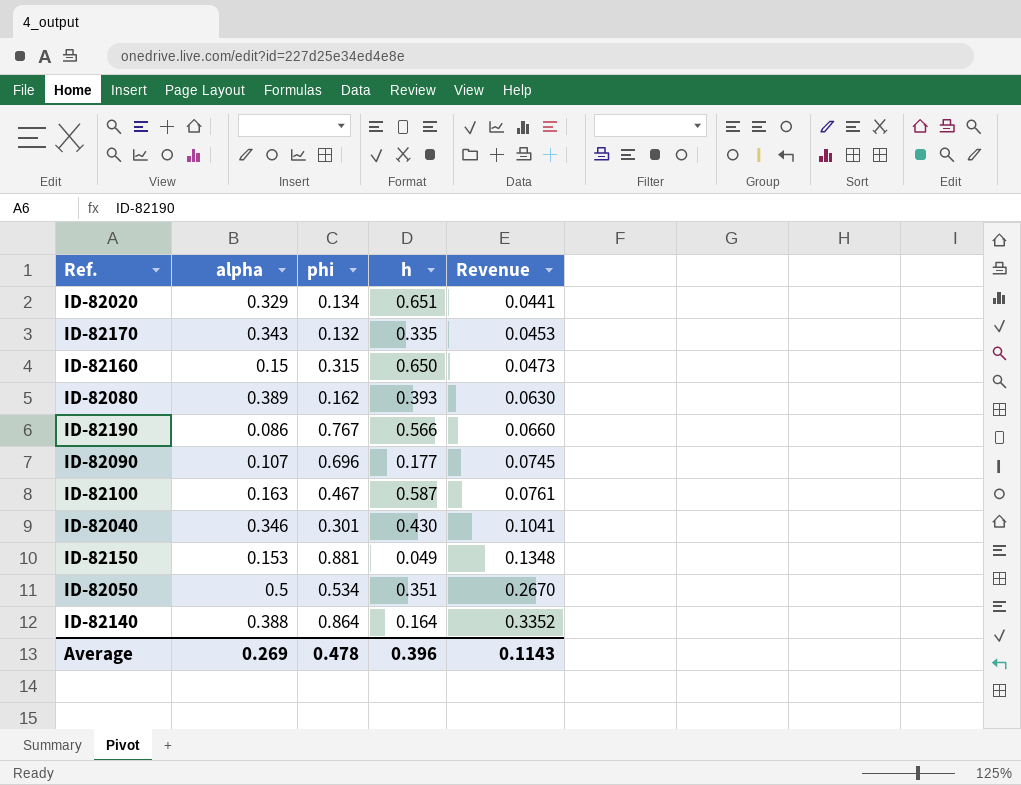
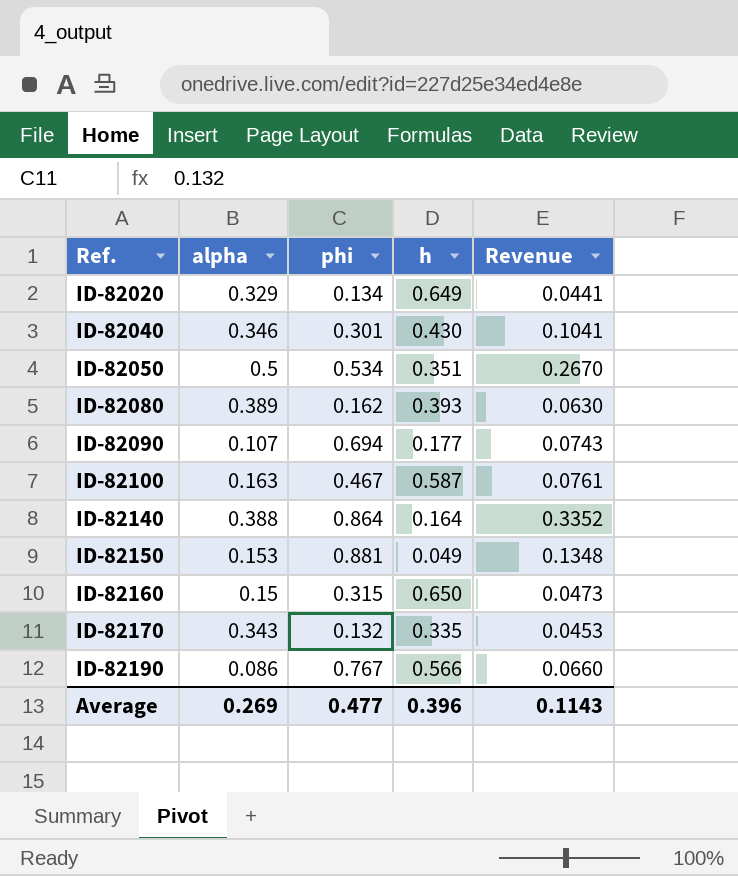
row order: Revenue ascending -> Ref. ascending
ID-82020 | h: 0.651 -> 0.649
ID-82090 | phi: 0.696 -> 0.694
ID-82090 | Revenue: 0.0745 -> 0.0743
Average | phi: 0.478 -> 0.477

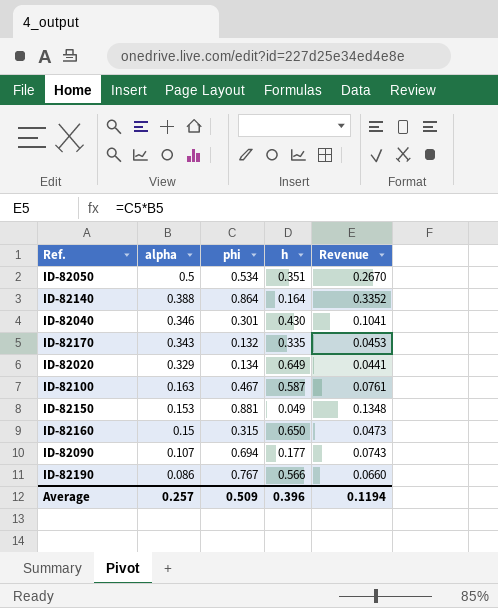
row order: Ref. ascending -> alpha descending
row ID-82080: 0.389 | 0.162 | 0.393 | 0.0630 -> none
Average | alpha: 0.269 -> 0.257
Average | phi: 0.477 -> 0.509
Average | Revenue: 0.1143 -> 0.1194

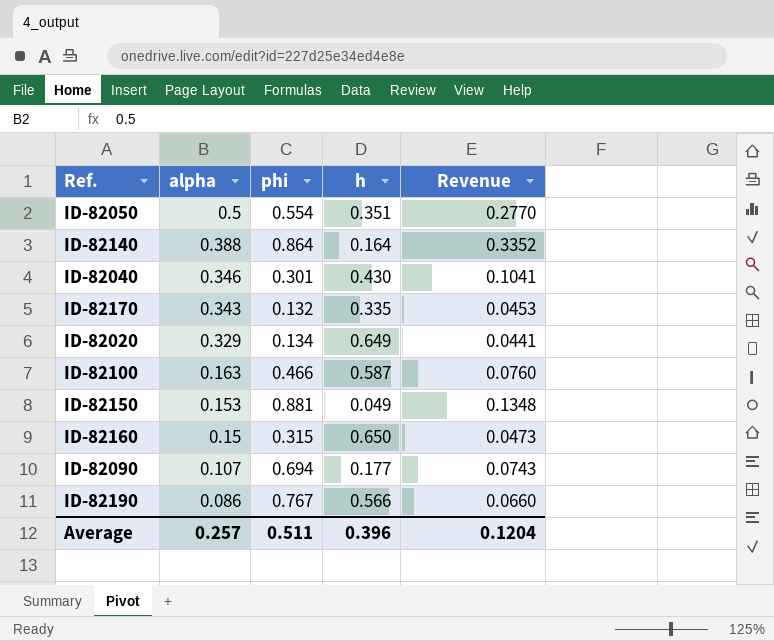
ID-82050 | phi: 0.534 -> 0.554
ID-82050 | Revenue: 0.2670 -> 0.2770
ID-82100 | phi: 0.467 -> 0.466
ID-82100 | Revenue: 0.0761 -> 0.0760
Average | phi: 0.509 -> 0.511
Average | Revenue: 0.1194 -> 0.1204

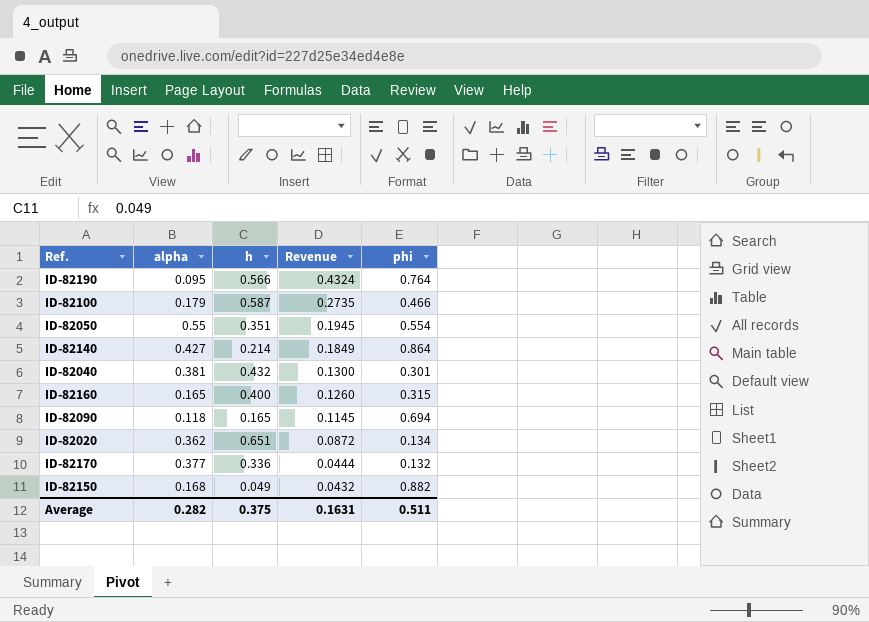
row order: alpha descending -> Revenue descending
column Revenue | formula: [alpha] * [phi] -> [h] * [phi]
column phi | position: 3 -> 5
ID-82190 | alpha: 0.086 -> 0.095
ID-82190 | phi: 0.767 -> 0.764
ID-82100 | alpha: 0.163 -> 0.179
ID-82050 | alpha: 0.5 -> 0.55
ID-82140 | alpha: 0.388 -> 0.427
ID-82140 | h: 0.164 -> 0.214
ID-82040 | alpha: 0.346 -> 0.381
ID-82040 | h: 0.430 -> 0.432
ID-82160 | alpha: 0.15 -> 0.165
ID-82160 | h: 0.650 -> 0.400
ID-82090 | alpha: 0.107 -> 0.118
ID-82090 | h: 0.177 -> 0.165
ID-82020 | alpha: 0.329 -> 0.362
ID-82020 | h: 0.649 -> 0.651
ID-82170 | alpha: 0.343 -> 0.377
ID-82170 | h: 0.335 -> 0.336
ID-82150 | alpha: 0.153 -> 0.168
ID-82150 | phi: 0.881 -> 0.882
Average | alpha: 0.257 -> 0.282
Average | h: 0.396 -> 0.375
Average | Revenue: 0.1204 -> 0.1631

